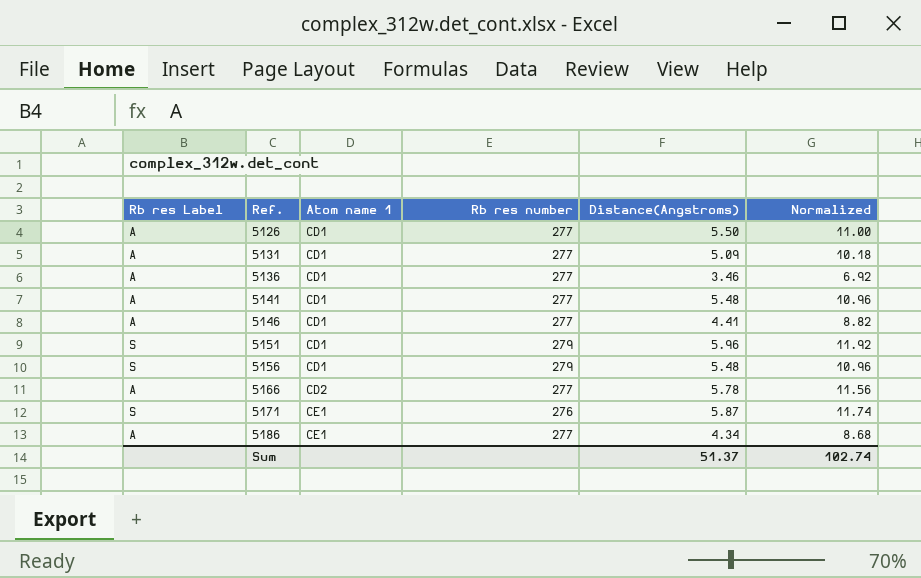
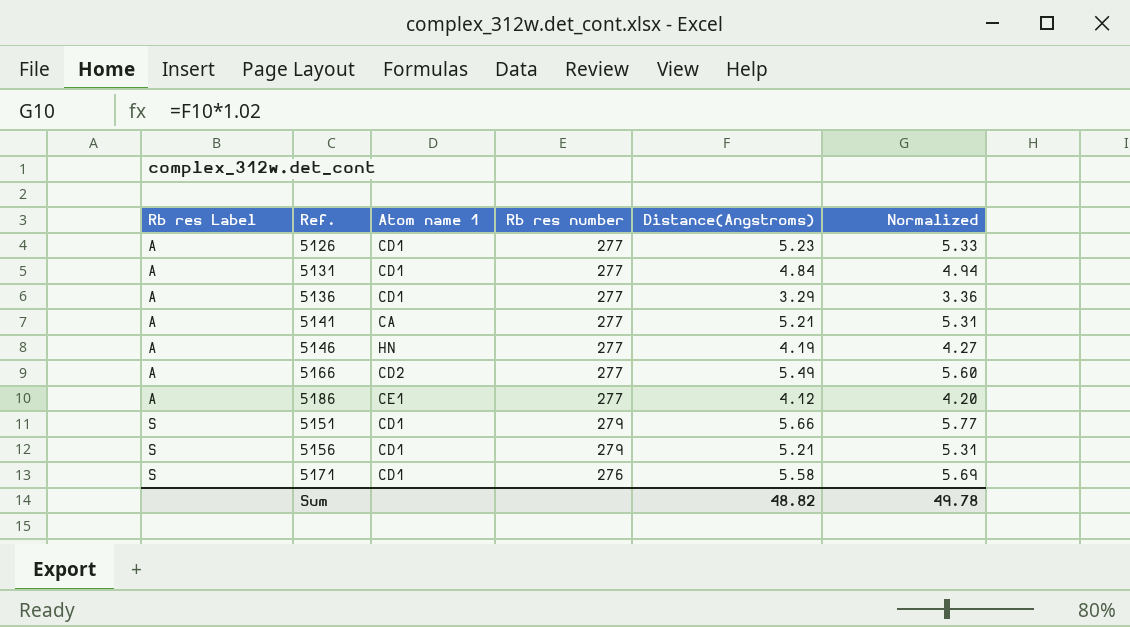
row order: Ref. ascending -> Rb res Label ascending
column Normalized | formula: [Distance(Angstroms)] * 2 -> [Distance(Angstroms)] * 1.02
5126 | Distance(Angstroms): 5.50 -> 5.23
5131 | Distance(Angstroms): 5.09 -> 4.84
5136 | Distance(Angstroms): 3.46 -> 3.29
5141 | Atom name 1: CD1 -> CA
5141 | Distance(Angstroms): 5.48 -> 5.21
5146 | Atom name 1: CD1 -> HN
5146 | Distance(Angstroms): 4.41 -> 4.19
5166 | Distance(Angstroms): 5.78 -> 5.49
5186 | Distance(Angstroms): 4.34 -> 4.12
5151 | Distance(Angstroms): 5.96 -> 5.66
5156 | Distance(Angstroms): 5.48 -> 5.21
5171 | Atom name 1: CE1 -> CD1
5171 | Distance(Angstroms): 5.87 -> 5.58
Sum | Distance(Angstroms): 51.37 -> 48.82
Sum | Normalized: 102.74 -> 49.78

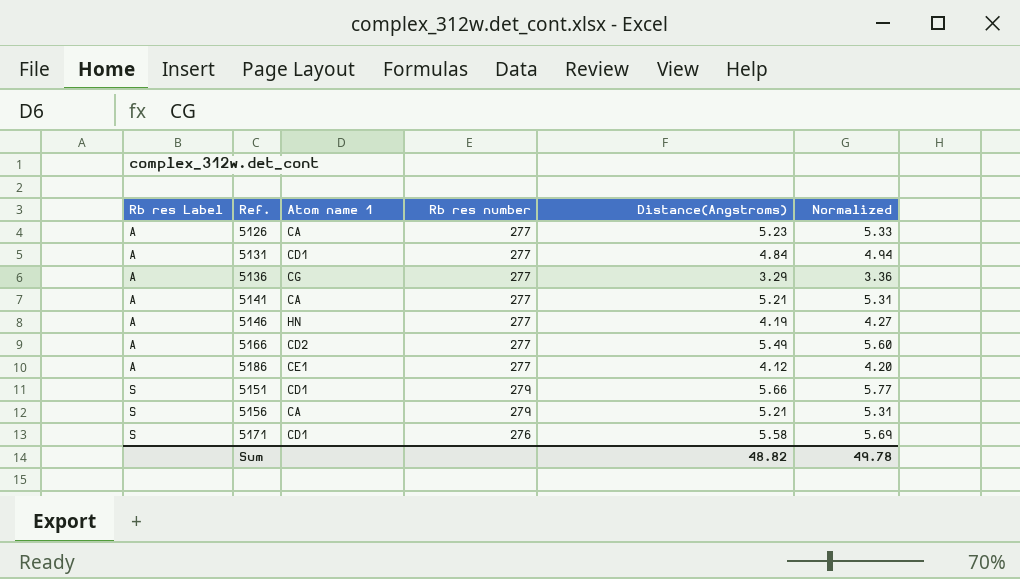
5126 | Atom name 1: CD1 -> CA
5136 | Atom name 1: CD1 -> CG
5156 | Atom name 1: CD1 -> CA

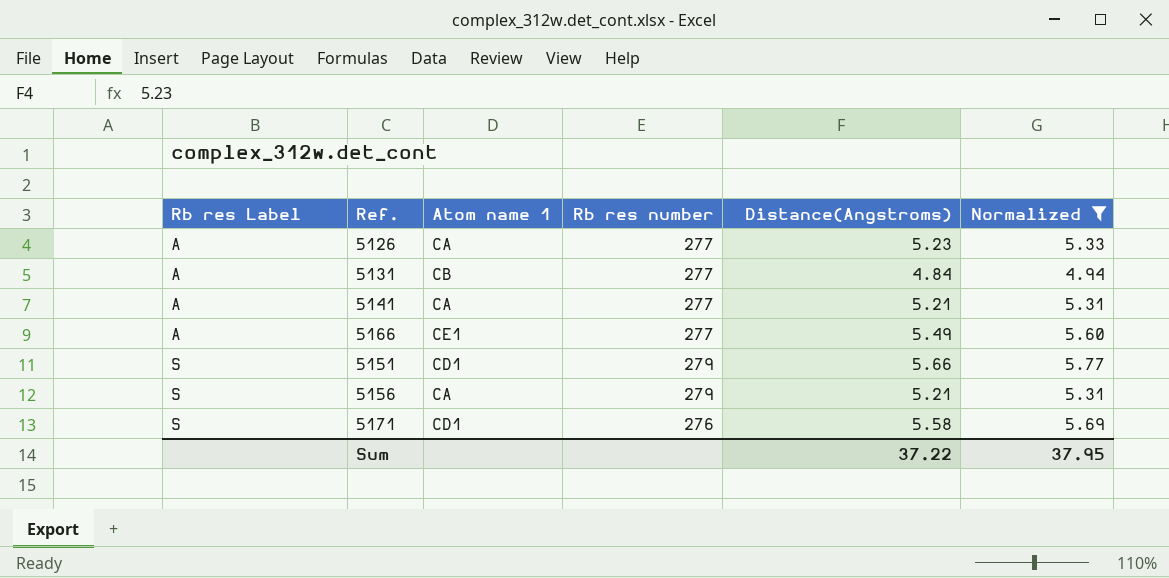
filter: none -> Normalized >= 4.94
5131 | Atom name 1: CD1 -> CB
5166 | Atom name 1: CD2 -> CE1
Sum | Distance(Angstroms): 48.82 -> 37.22
Sum | Normalized: 49.78 -> 37.95

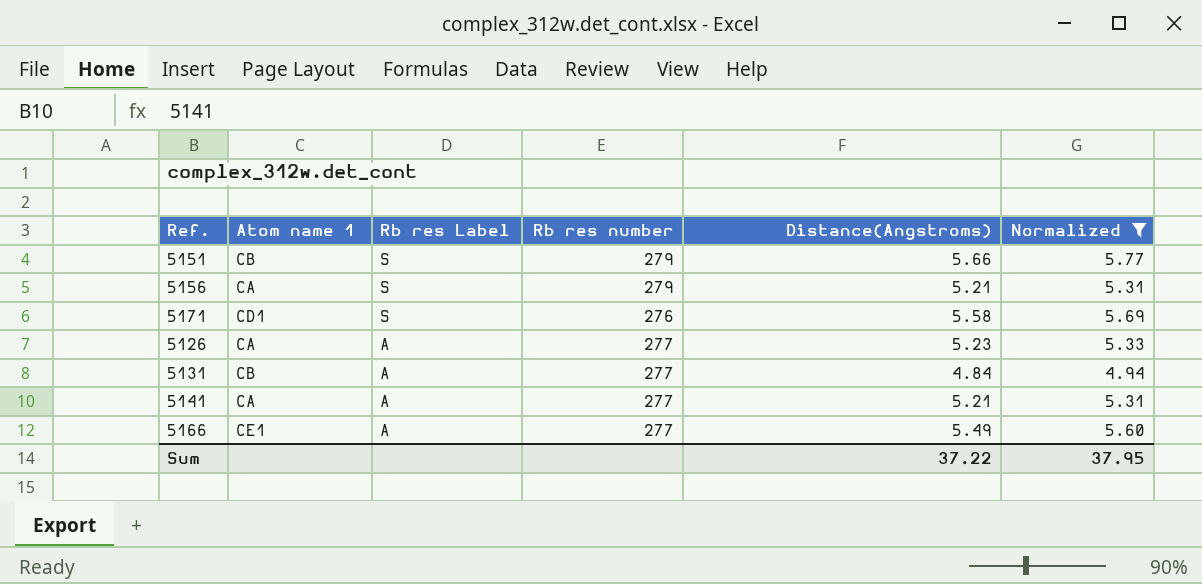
row order: Rb res Label ascending -> Rb res Label descending
column Rb res Label | position: 1 -> 3
5151 | Atom name 1: CD1 -> CB

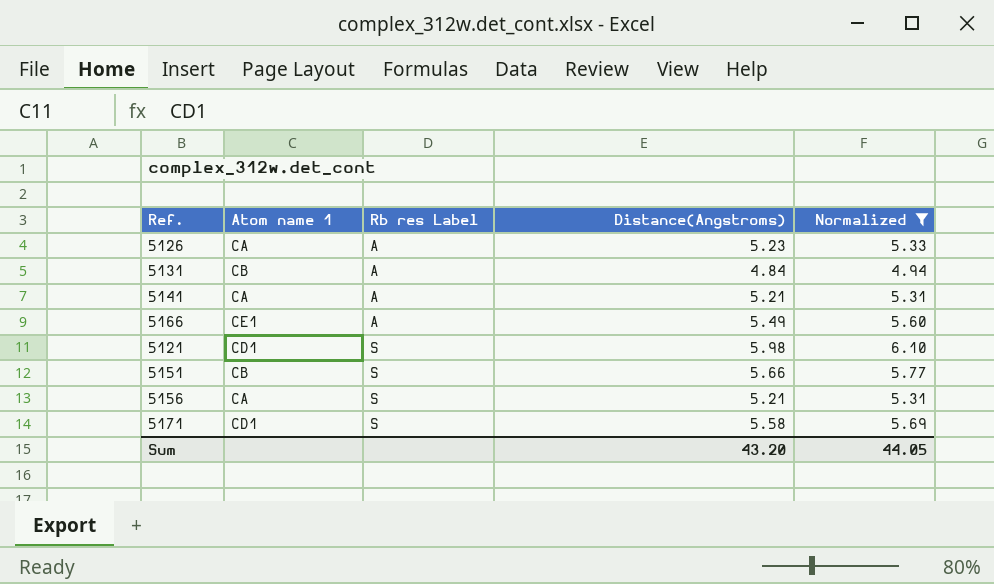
row order: Rb res Label descending -> Rb res Label ascending
column Rb res number | position: 4 -> none
row 5121: none -> CD1 | S | 5.98 | 6.10
Sum | Distance(Angstroms): 37.22 -> 43.20
Sum | Normalized: 37.95 -> 44.05

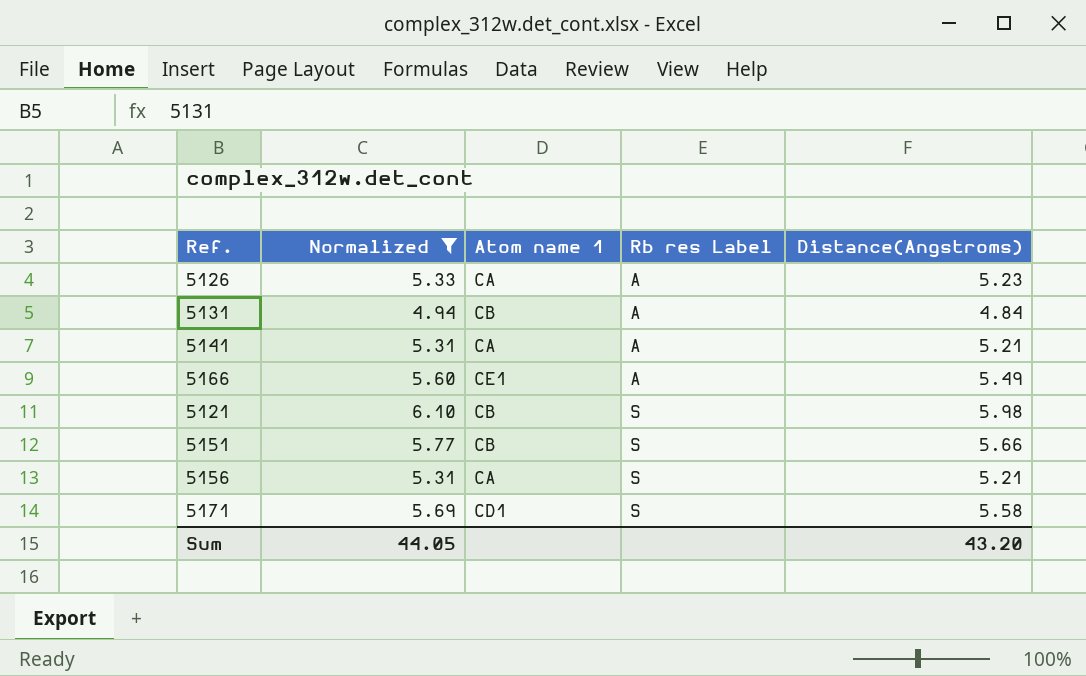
column Normalized | position: 5 -> 2
5121 | Atom name 1: CD1 -> CB

